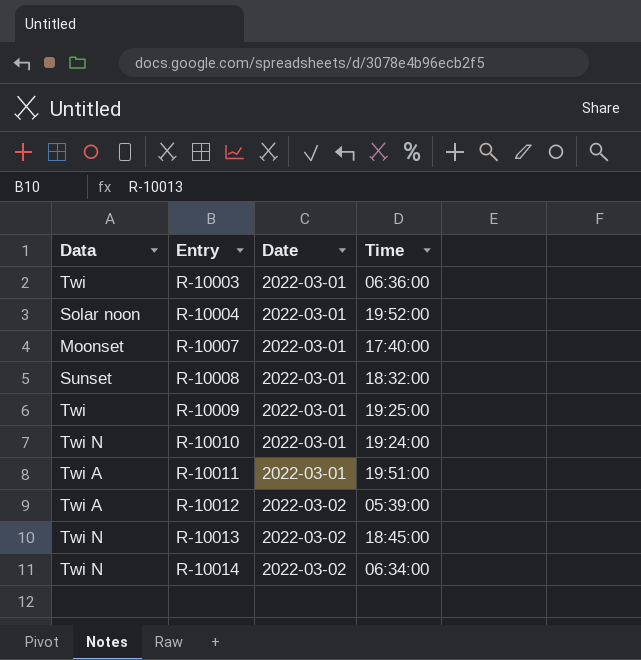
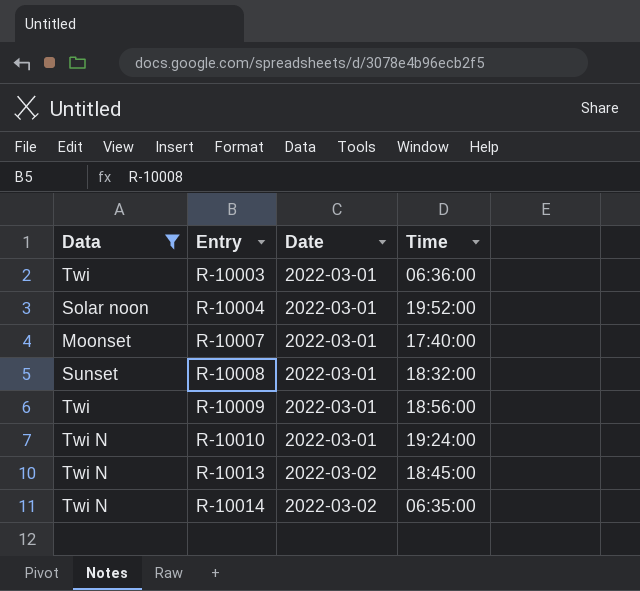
filter: none -> Data != Twi A
R-10009 | Time: 19:25:00 -> 18:56:00
R-10014 | Time: 06:34:00 -> 06:35:00

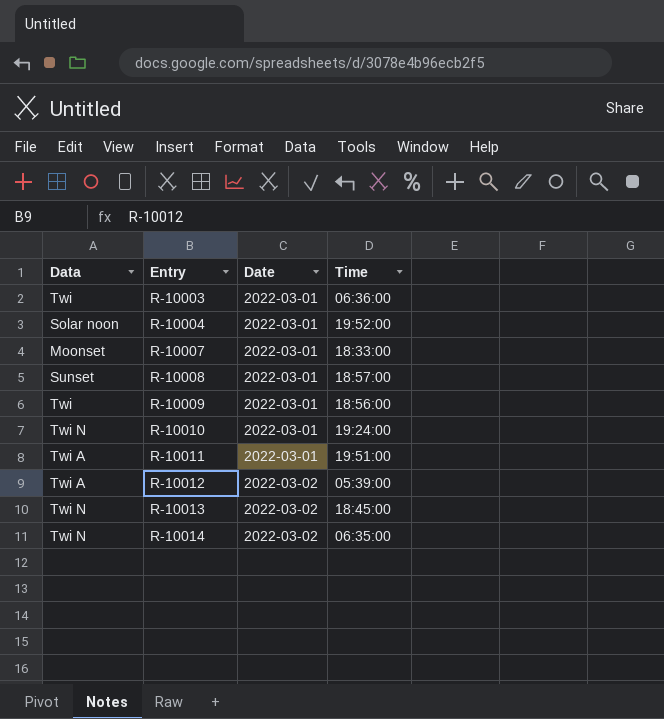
filter: Data != Twi A -> none
R-10007 | Time: 17:40:00 -> 18:33:00
R-10008 | Time: 18:32:00 -> 18:57:00

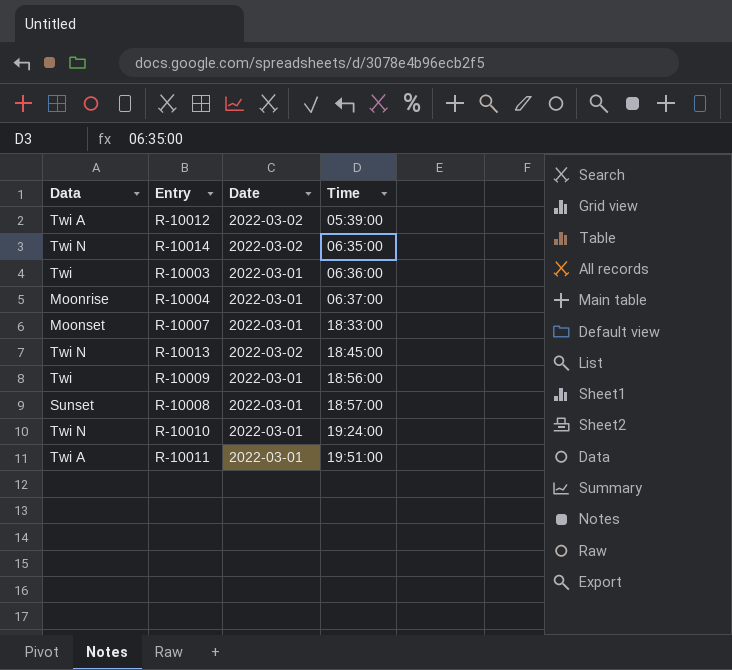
row order: Entry ascending -> Time ascending
R-10004 | Data: Solar noon -> Moonrise
R-10004 | Time: 19:52:00 -> 06:37:00

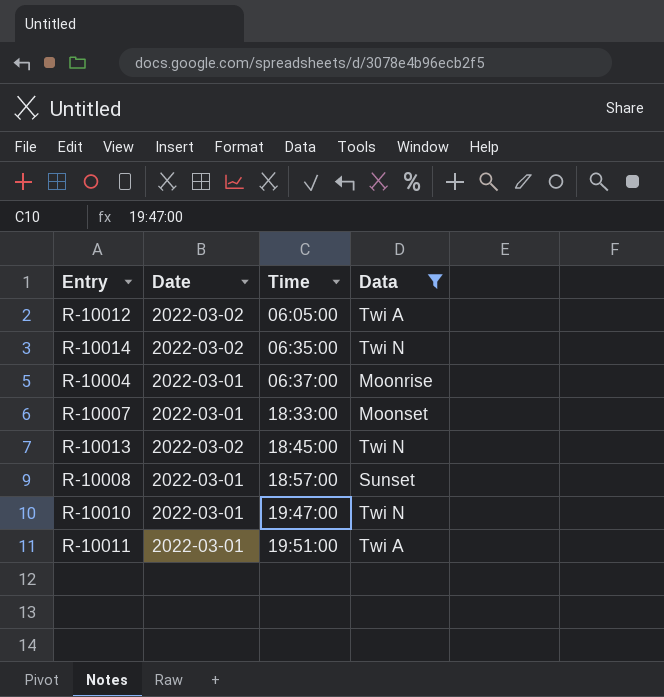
filter: none -> Data != Twi
column Data | position: 1 -> 4
R-10012 | Time: 05:39:00 -> 06:05:00
R-10010 | Time: 19:24:00 -> 19:47:00

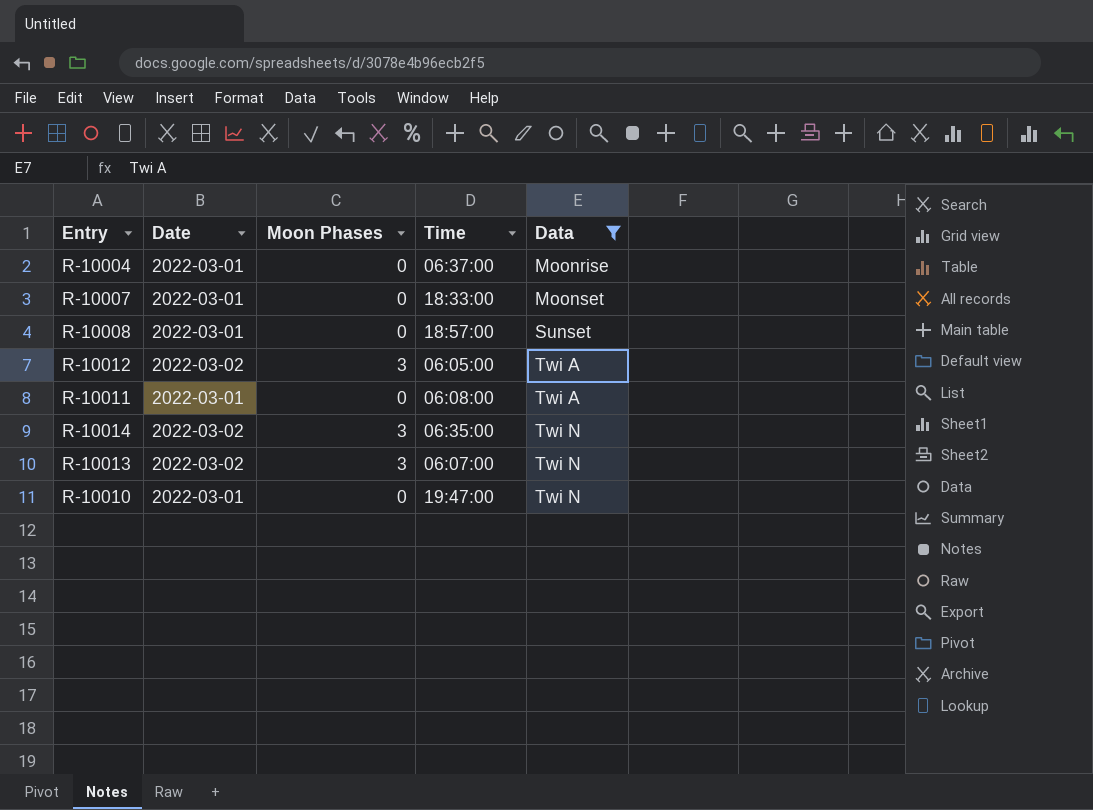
row order: Time ascending -> Data ascending
column Moon Phases | position: none -> 3
R-10011 | Time: 19:51:00 -> 06:08:00
R-10013 | Time: 18:45:00 -> 06:07:00

